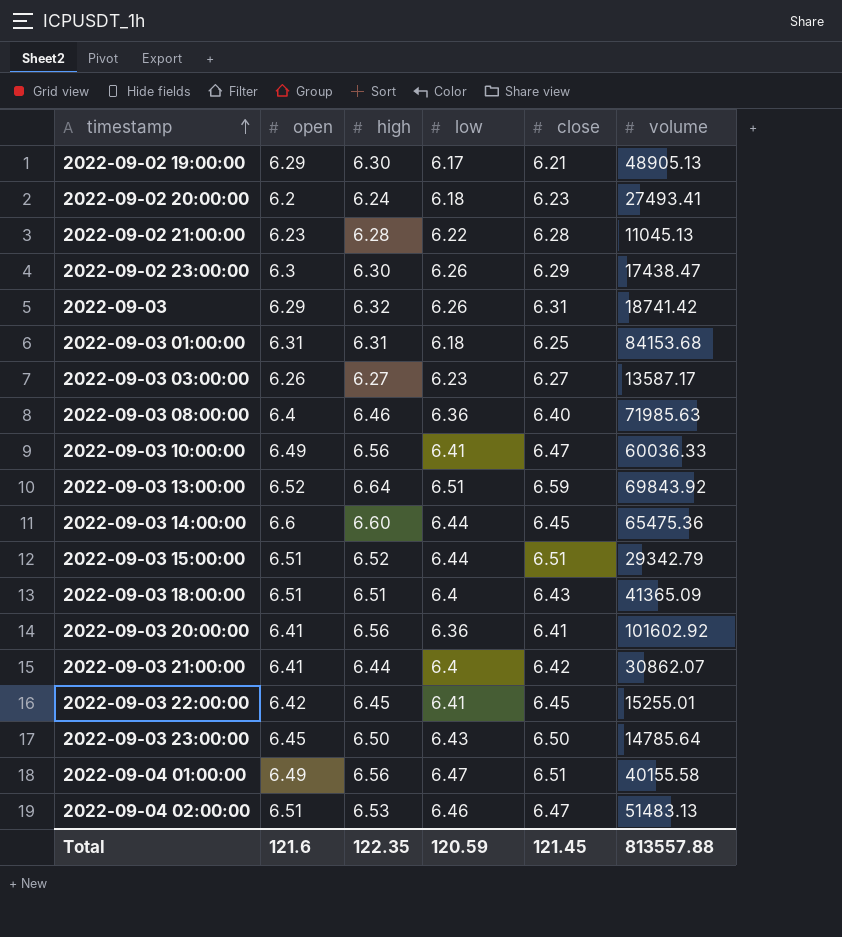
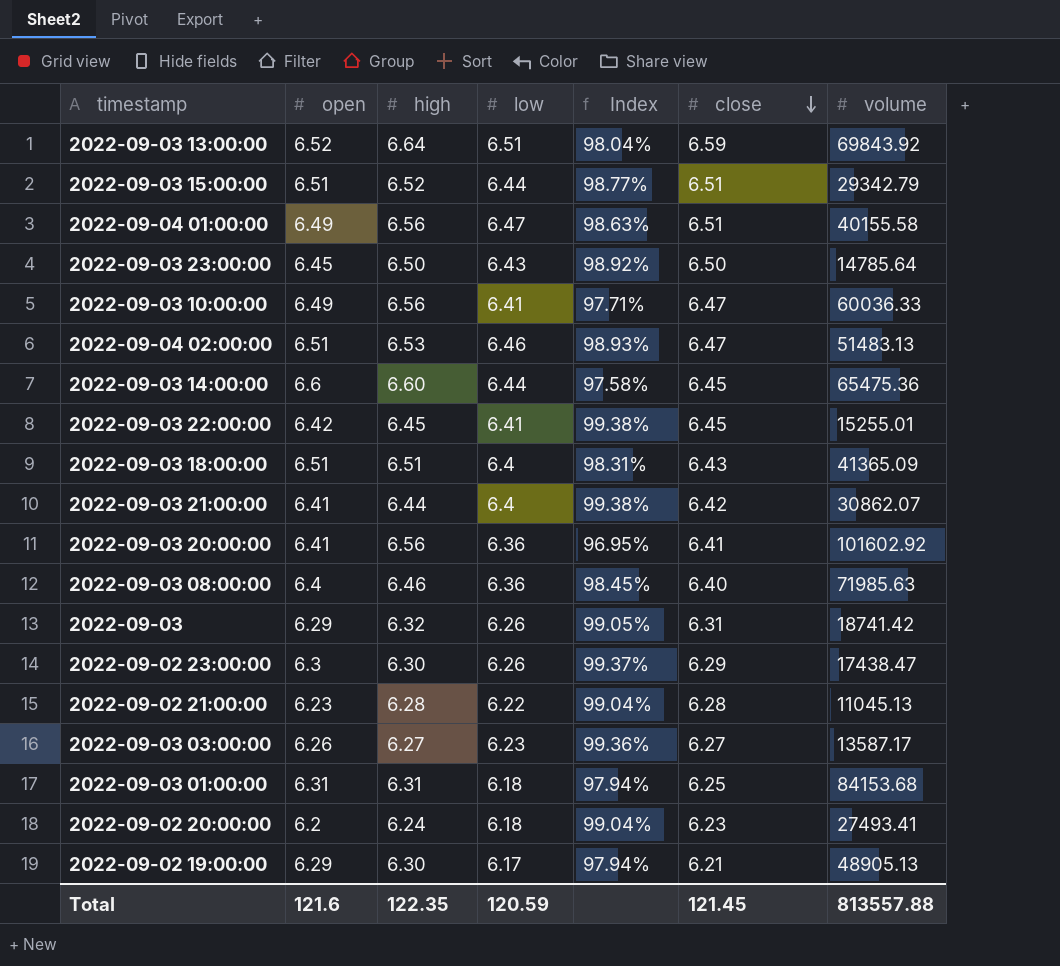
row order: timestamp ascending -> close descending
column Index | formula: none -> [low] / [high]

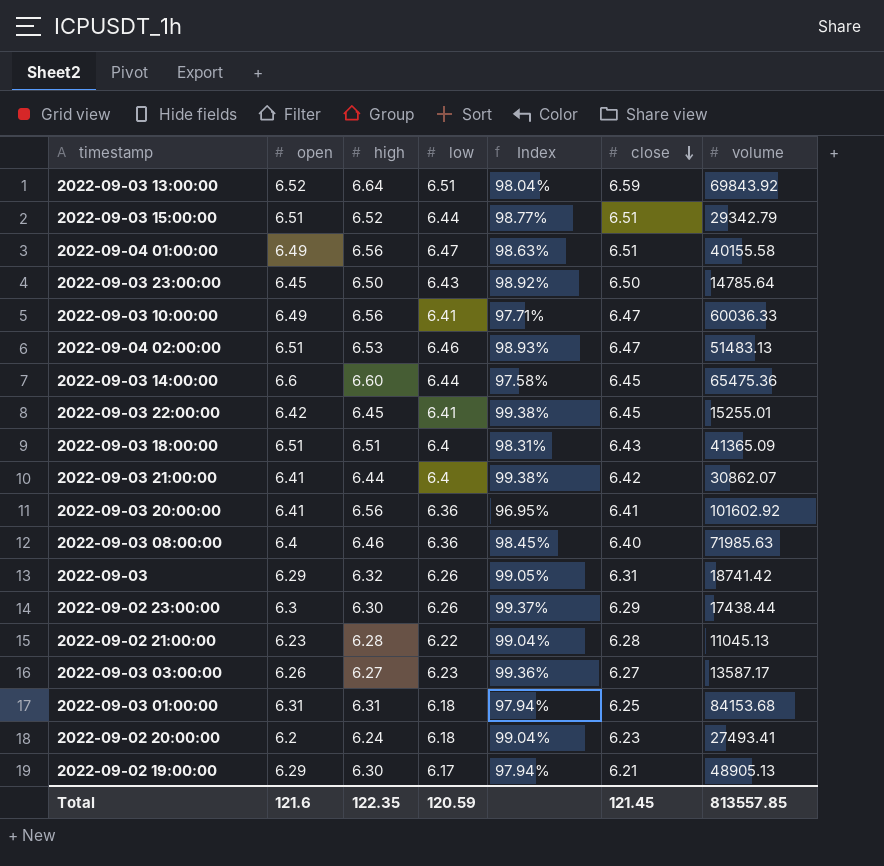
2022-09-02 23:00:00 | volume: 17438.47 -> 17438.44
Total | volume: 813557.88 -> 813557.85

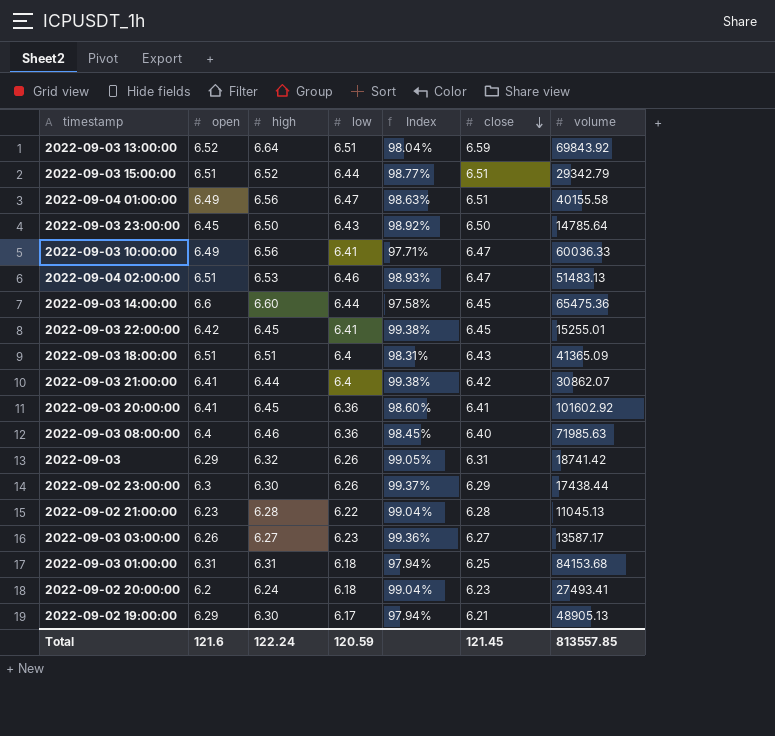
2022-09-03 20:00:00 | high: 6.56 -> 6.45
2022-09-03 20:00:00 | Index: 96.95% -> 98.60%
Total | high: 122.35 -> 122.24

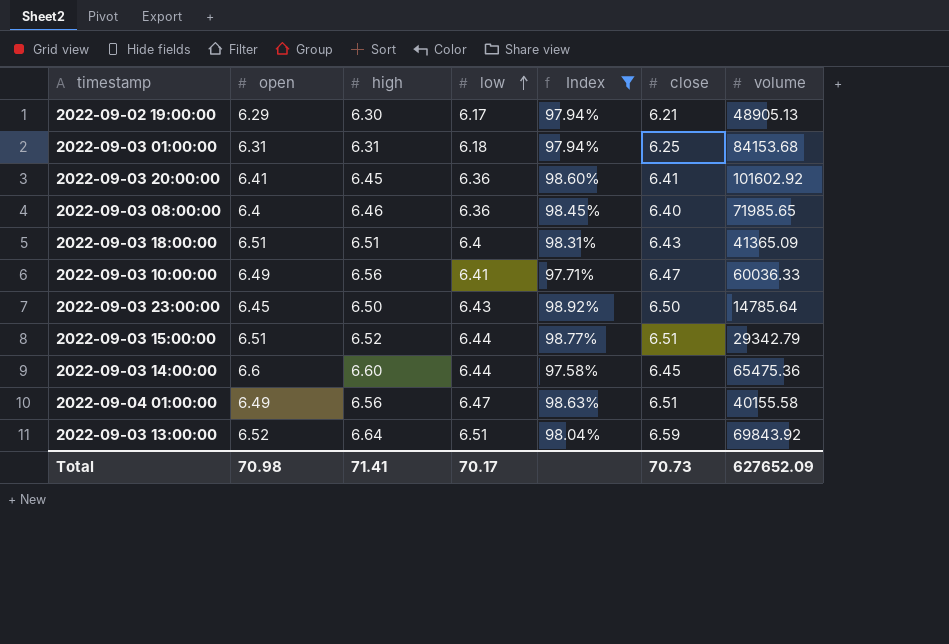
filter: none -> Index <= 98.92%
row order: close descending -> low ascending
2022-09-03 08:00:00 | volume: 71985.63 -> 71985.65
Total | open: 121.6 -> 70.98
Total | high: 122.24 -> 71.41
Total | low: 120.59 -> 70.17
Total | close: 121.45 -> 70.73
Total | volume: 813557.85 -> 627652.09

